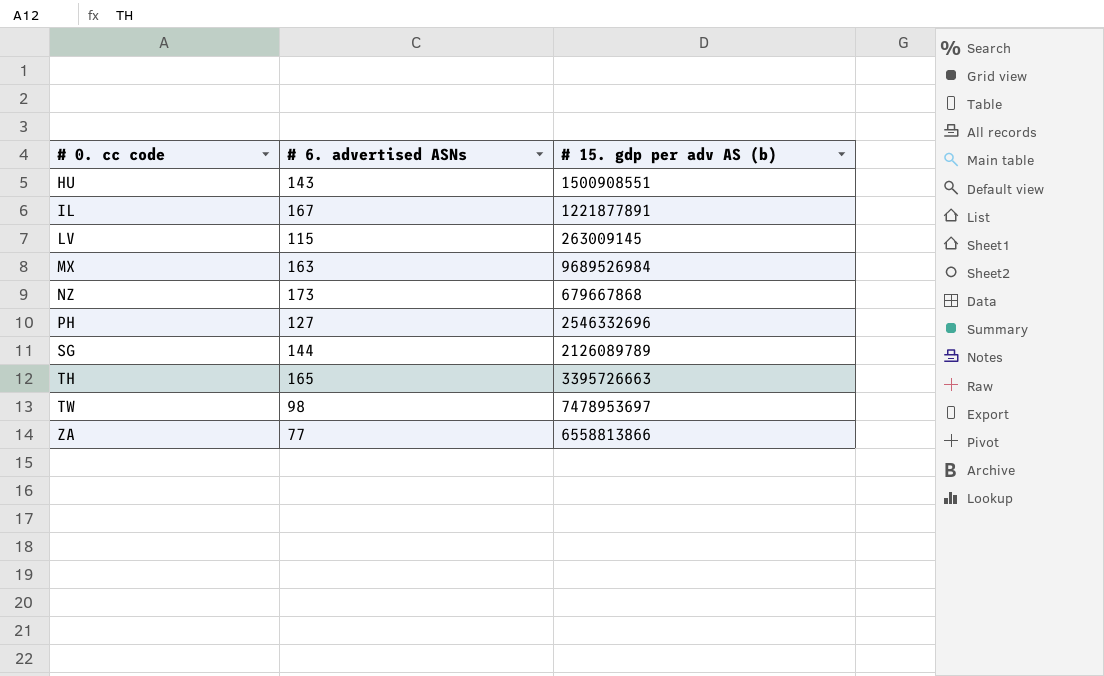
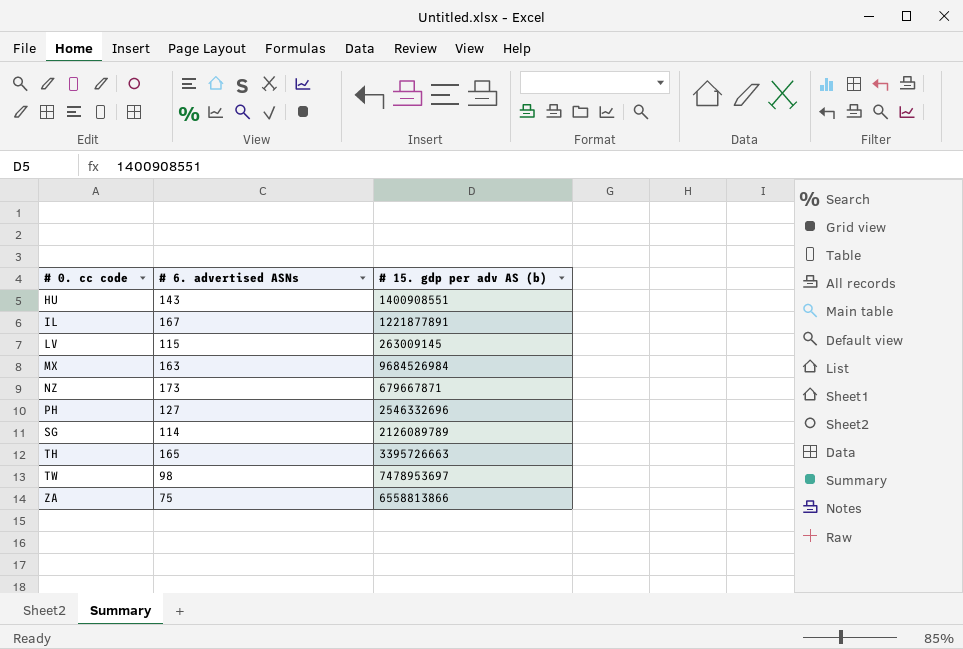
HU | # 15. gdp per adv AS (b): 1500908551 -> 1400908551
MX | # 15. gdp per adv AS (b): 9689526984 -> 9684526984
NZ | # 15. gdp per adv AS (b): 679667868 -> 679667871
SG | # 6. advertised ASNs: 144 -> 114
ZA | # 6. advertised ASNs: 77 -> 75

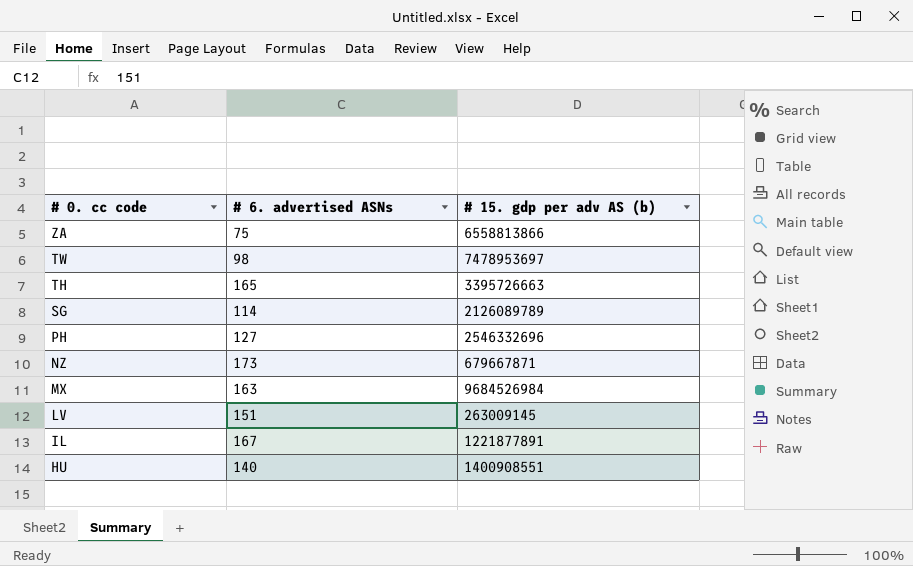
row order: # 0. cc code ascending -> # 0. cc code descending
LV | # 6. advertised ASNs: 115 -> 151
HU | # 6. advertised ASNs: 143 -> 140

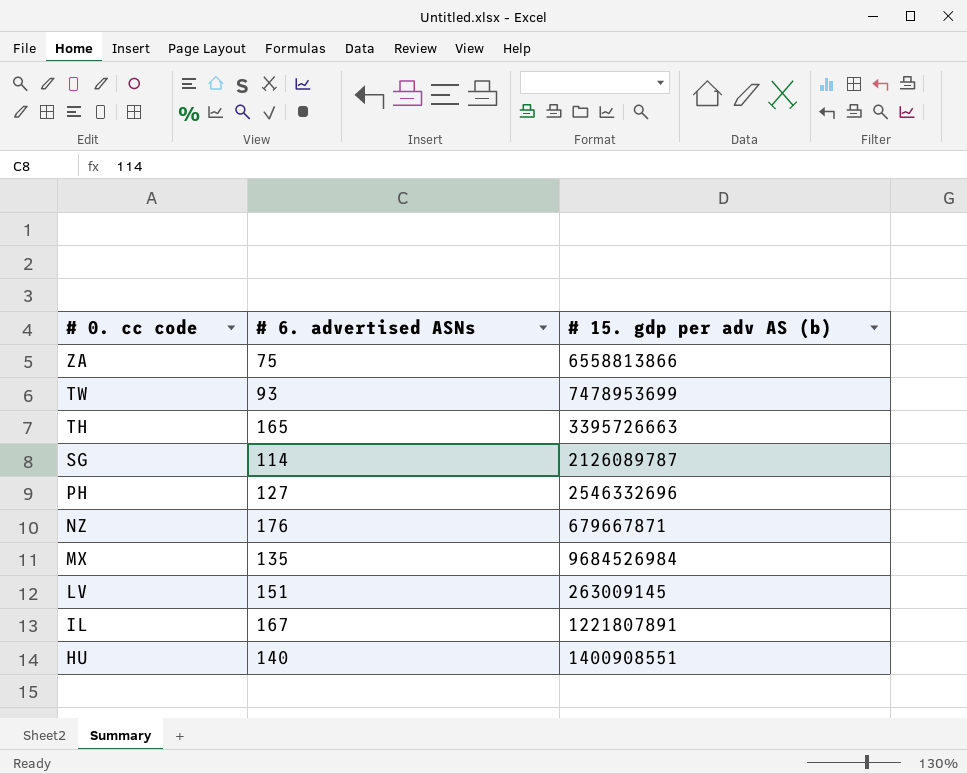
TW | # 6. advertised ASNs: 98 -> 93
TW | # 15. gdp per adv AS (b): 7478953697 -> 7478953699
SG | # 15. gdp per adv AS (b): 2126089789 -> 2126089787
NZ | # 6. advertised ASNs: 173 -> 176
MX | # 6. advertised ASNs: 163 -> 135
IL | # 15. gdp per adv AS (b): 1221877891 -> 1221807891

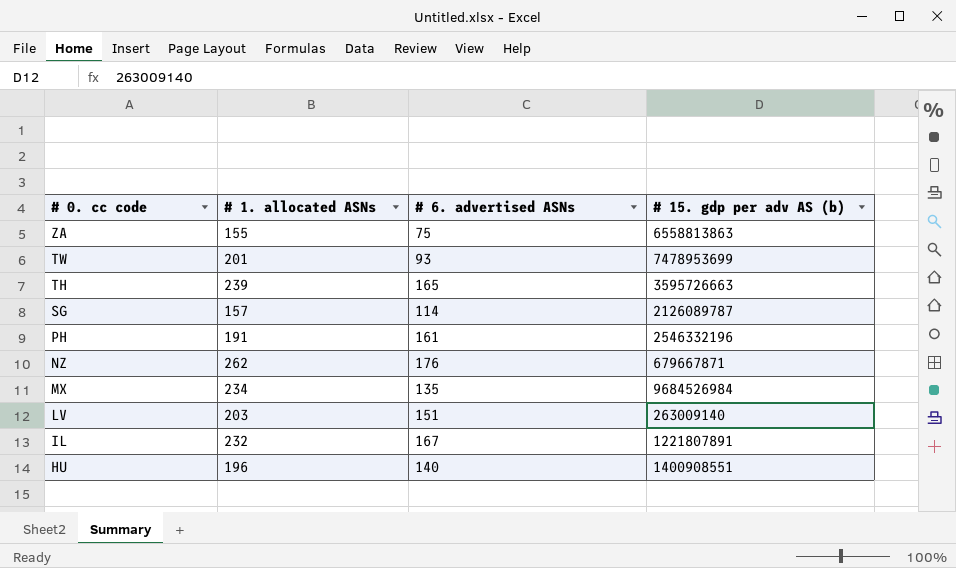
column # 1. allocated ASNs | position: none -> 2
ZA | # 15. gdp per adv AS (b): 6558813866 -> 6558813863
TH | # 15. gdp per adv AS (b): 3395726663 -> 3595726663
PH | # 6. advertised ASNs: 127 -> 161
PH | # 15. gdp per adv AS (b): 2546332696 -> 2546332196
LV | # 15. gdp per adv AS (b): 263009145 -> 263009140

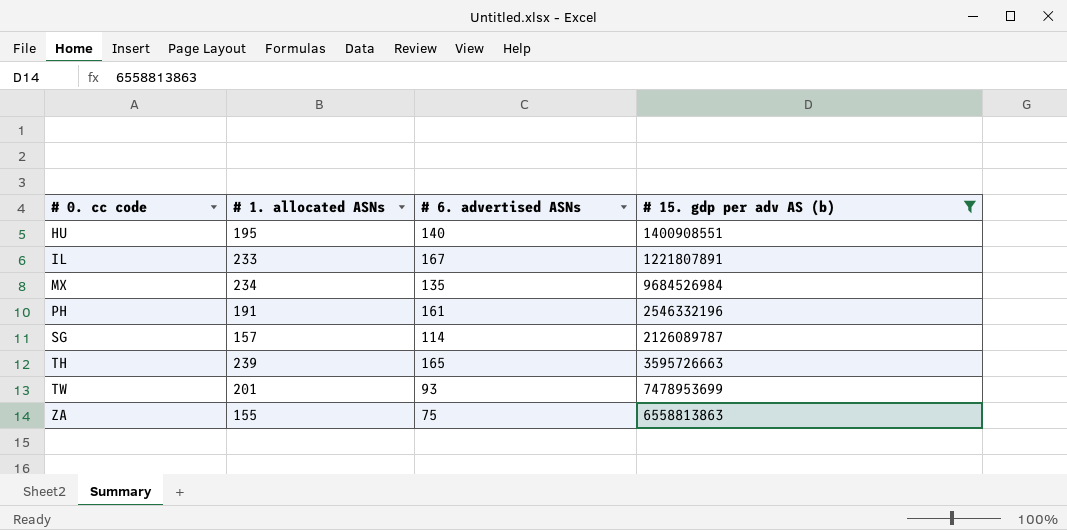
filter: none -> # 15. gdp per adv AS (b) >= 1221807891
row order: # 0. cc code descending -> # 0. cc code ascending
HU | # 1. allocated ASNs: 196 -> 195
IL | # 1. allocated ASNs: 232 -> 233

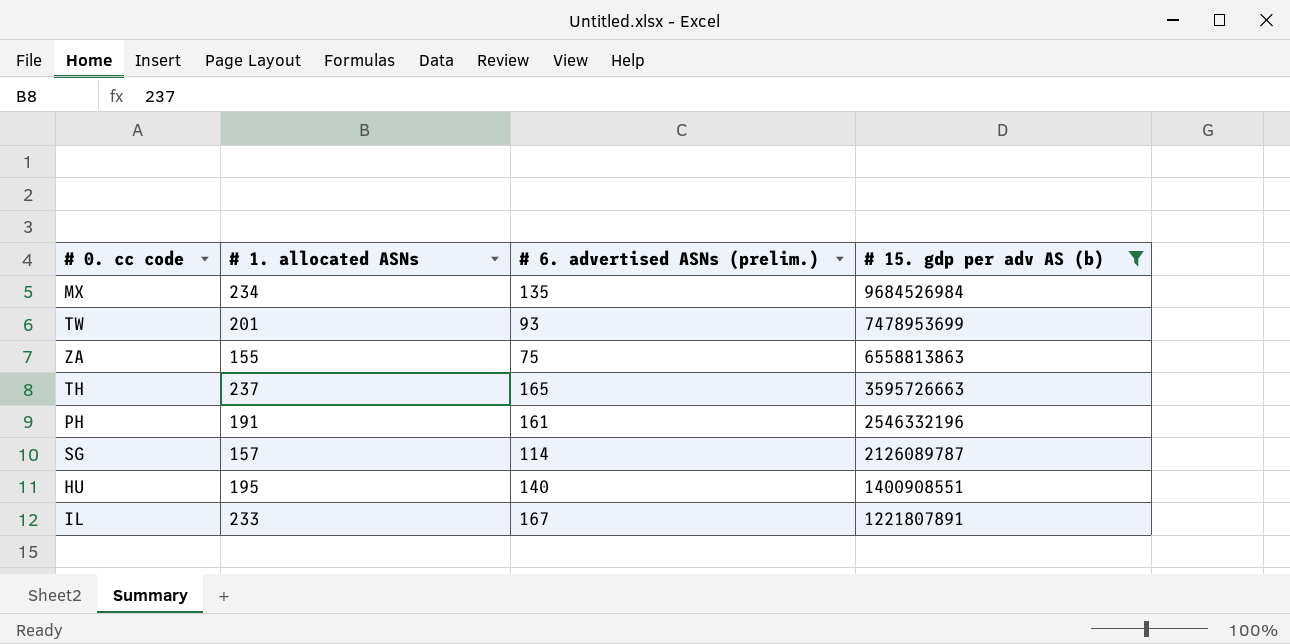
row order: # 0. cc code ascending -> # 15. gdp per adv AS (b) descending
column name: # 6. advertised ASNs -> # 6. advertised ASNs (prelim.)
TH | # 1. allocated ASNs: 239 -> 237

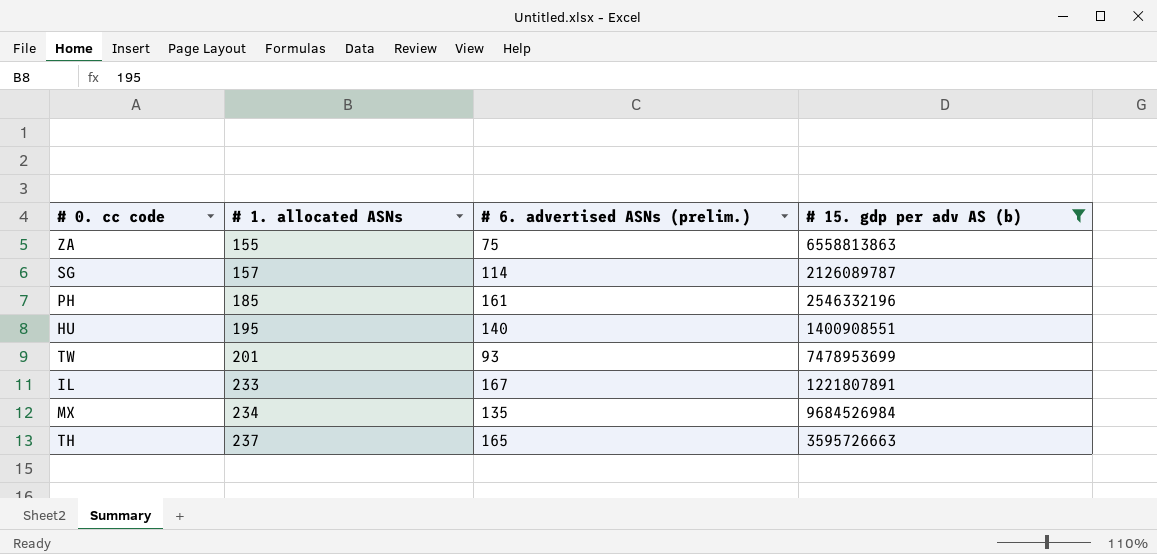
row order: # 15. gdp per adv AS (b) descending -> # 1. allocated ASNs ascending
PH | # 1. allocated ASNs: 191 -> 185

